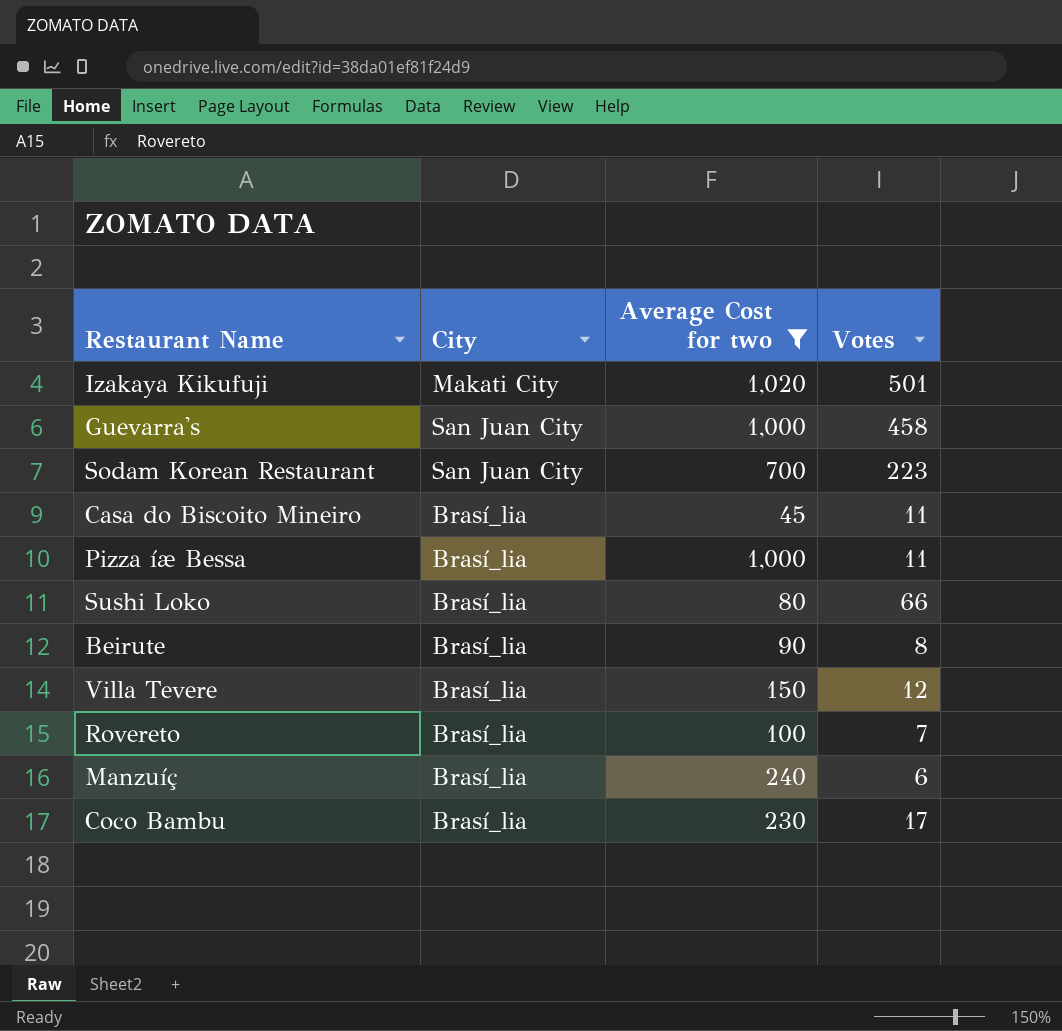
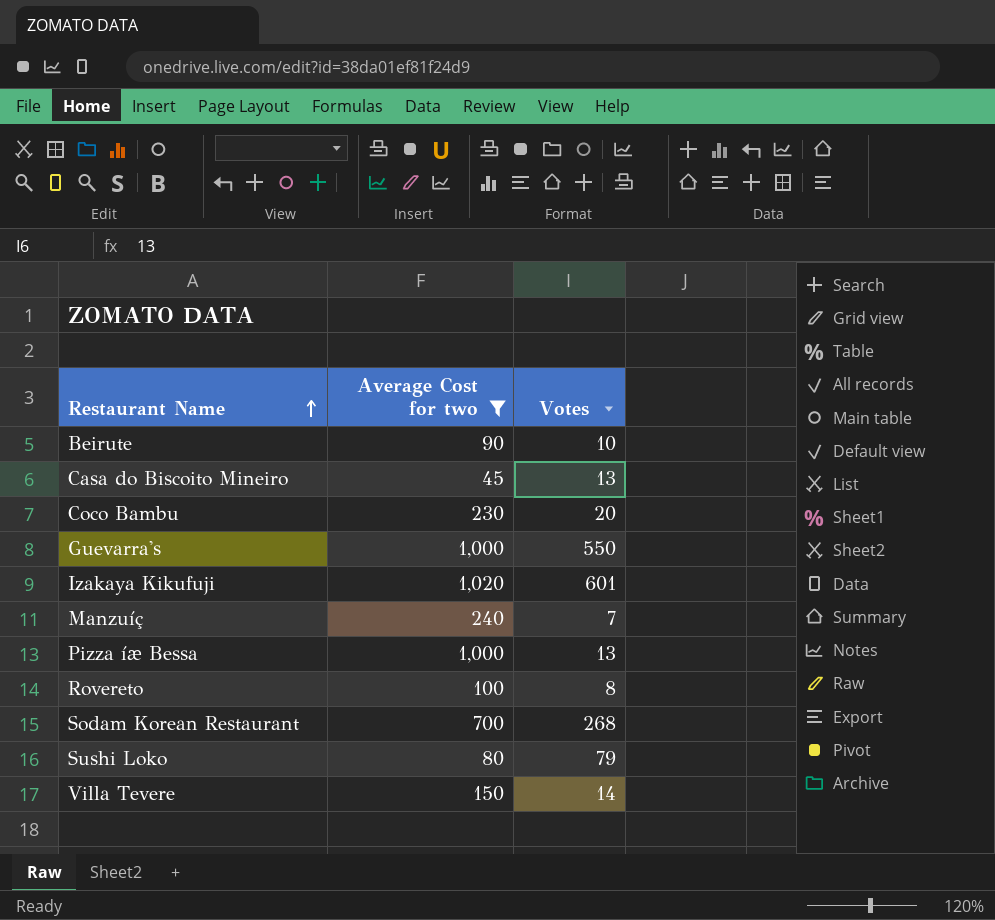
row order: none -> Restaurant Name ascending
column City | position: 2 -> none
Beirute | Votes: 8 -> 10
Casa do Biscoito Mineiro | Votes: 11 -> 13
Coco Bambu | Votes: 17 -> 20
Guevarra's | Votes: 458 -> 550
Izakaya Kikufuji | Votes: 501 -> 601
Manzuíç | Votes: 6 -> 7
Pizza íæ Bessa | Votes: 11 -> 13
Rovereto | Votes: 7 -> 8
Sodam Korean Restaurant | Votes: 223 -> 268
Sushi Loko | Votes: 66 -> 79
Villa Tevere | Votes: 12 -> 14

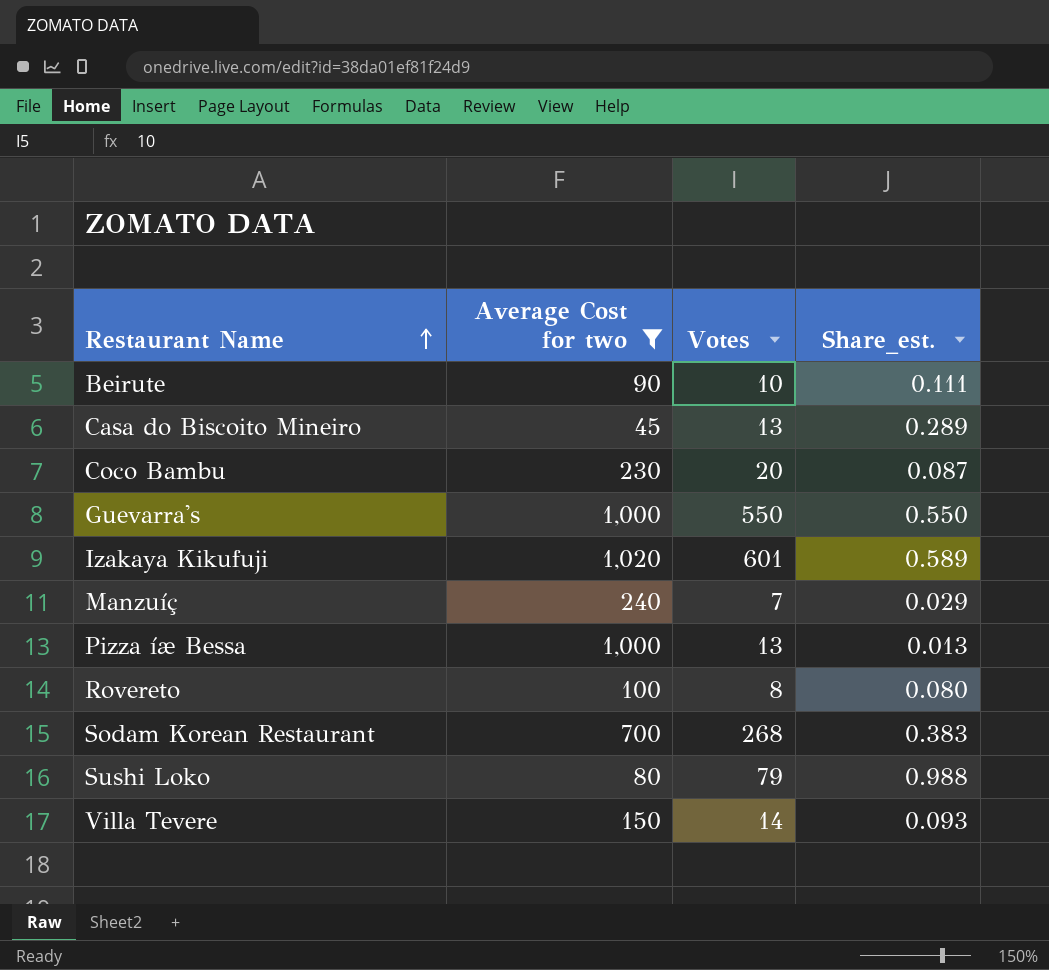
column Share_est. | formula: none -> [Votes] / [Average Cost for two]

